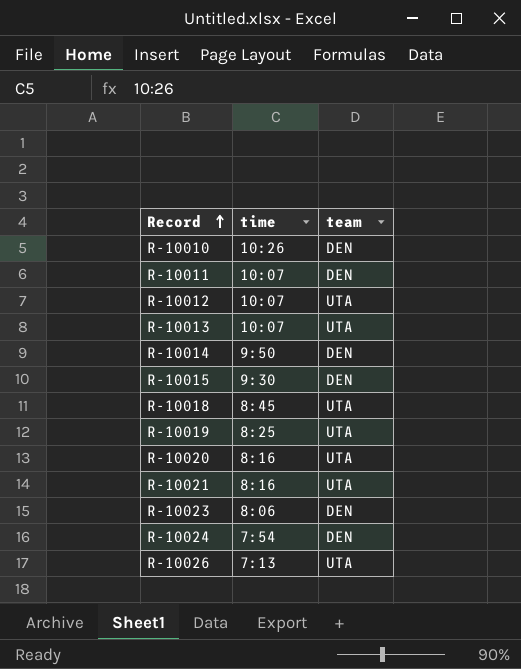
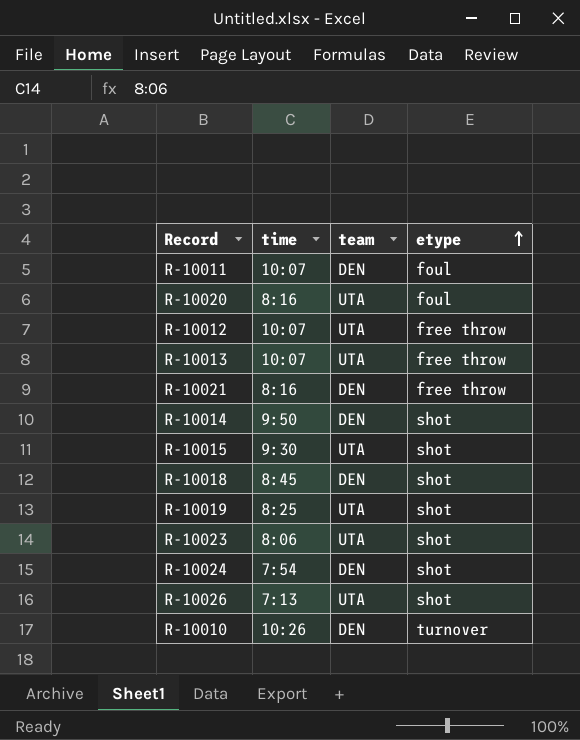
row order: Record ascending -> etype ascending
column etype | position: none -> 4
R-10021 | team: UTA -> DEN
R-10015 | team: DEN -> UTA
R-10018 | team: UTA -> DEN
R-10023 | team: DEN -> UTA

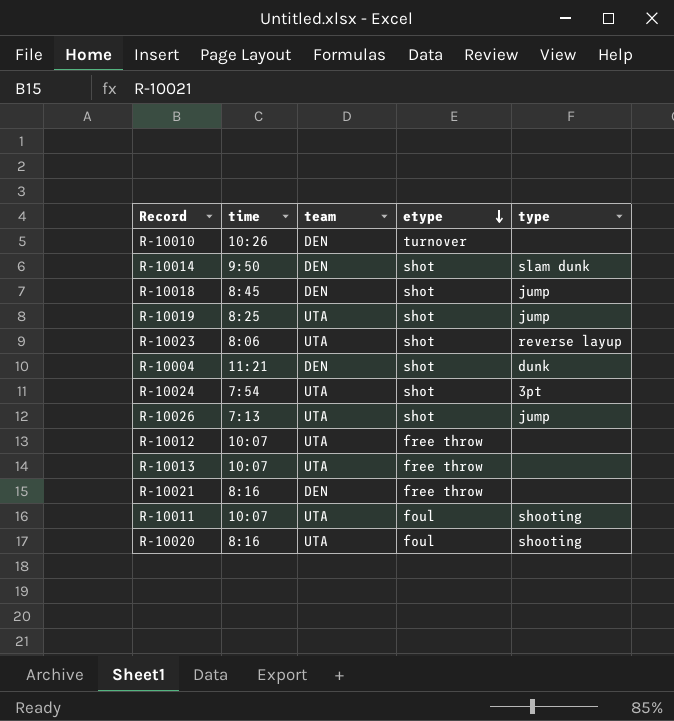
row order: etype ascending -> etype descending
column type | position: none -> 5
row R-10015: 9:30 | UTA | shot -> none
row R-10004: none -> 11:21 | DEN | shot | dunk
R-10024 | team: DEN -> UTA
R-10011 | team: DEN -> UTA

